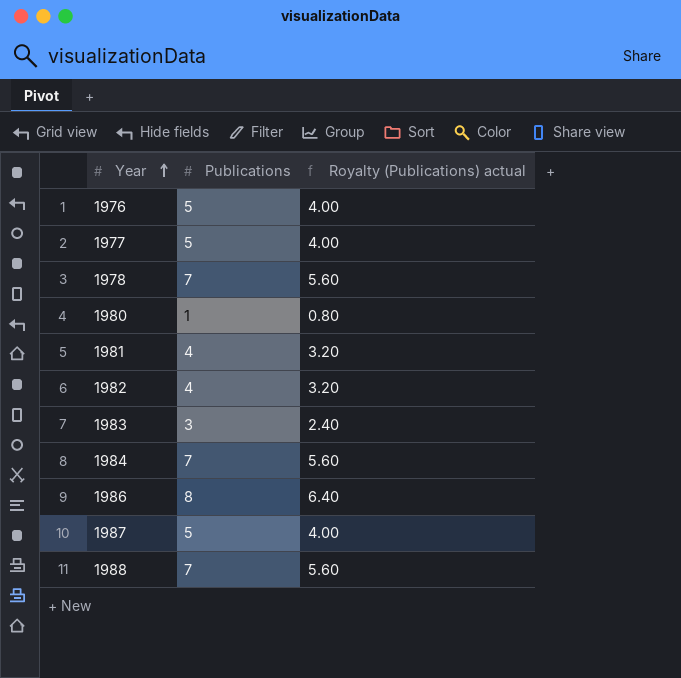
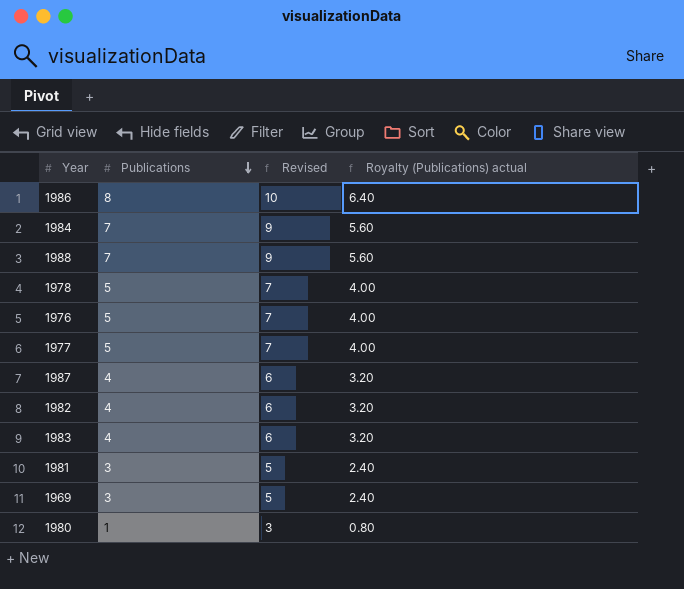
row order: Year ascending -> Publications descending
column Revised | formula: none -> [Publications] + 2
1978 | Publications: 7 -> 5
1978 | Royalty (Publications) actual: 5.60 -> 4.00
1987 | Publications: 5 -> 4
1987 | Royalty (Publications) actual: 4.00 -> 3.20
1983 | Publications: 3 -> 4
1983 | Royalty (Publications) actual: 2.40 -> 3.20
1981 | Publications: 4 -> 3
1981 | Royalty (Publications) actual: 3.20 -> 2.40
row 1969: none -> 3 | 5 | 2.40

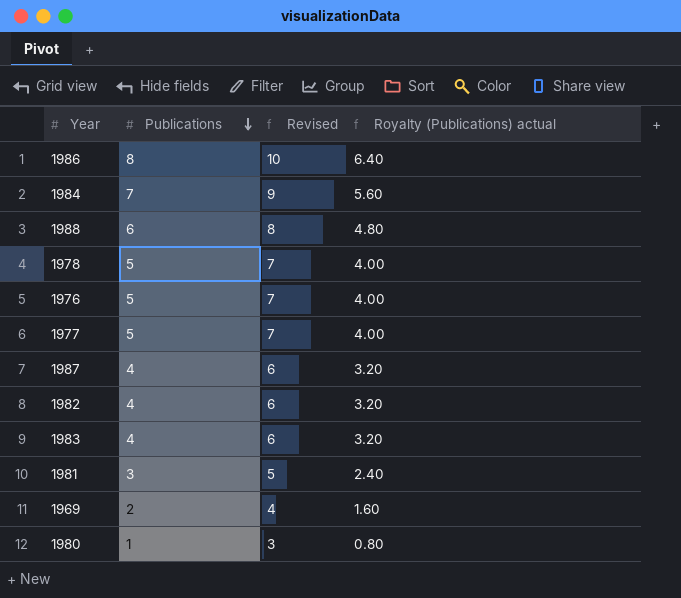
1988 | Publications: 7 -> 6
1988 | Revised: 9 -> 8
1988 | Royalty (Publications) actual: 5.60 -> 4.80
1969 | Publications: 3 -> 2
1969 | Revised: 5 -> 4
1969 | Royalty (Publications) actual: 2.40 -> 1.60

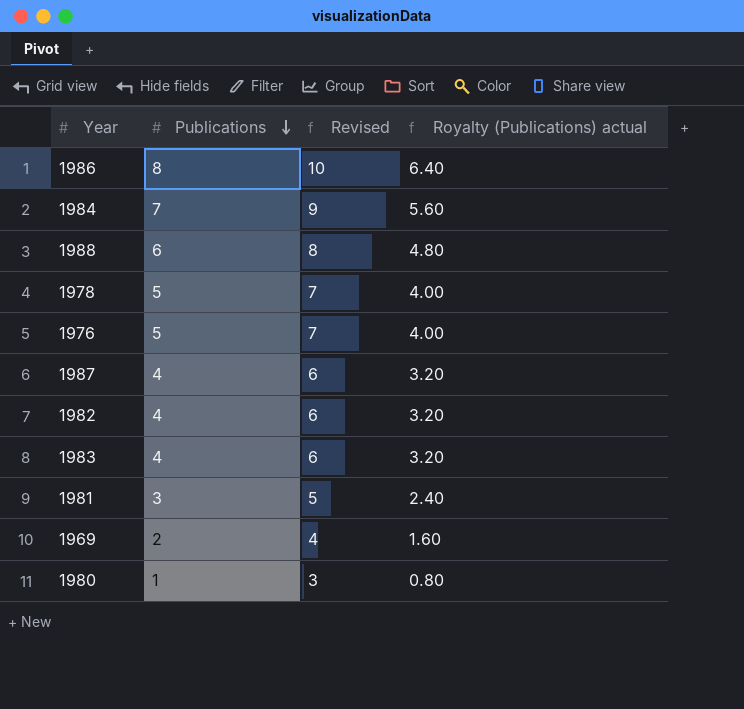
row 1977: 5 | 7 | 4.00 -> none

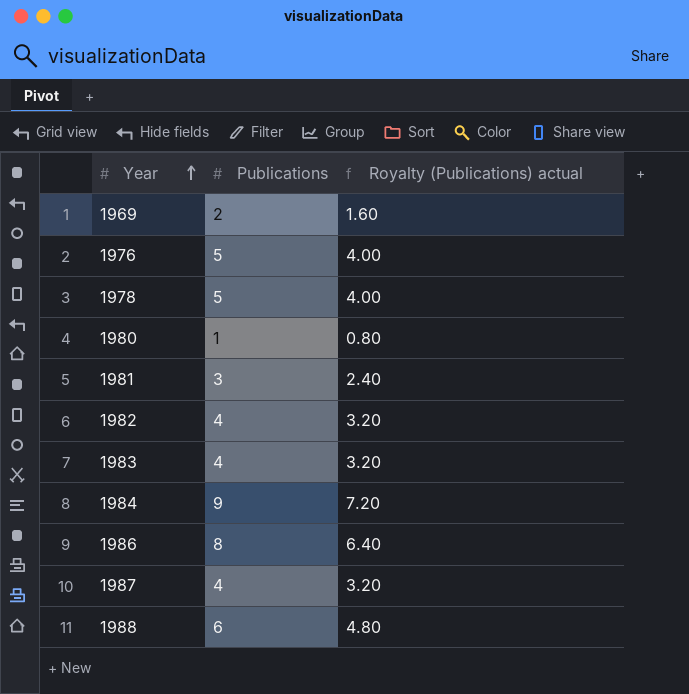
row order: Publications descending -> Year ascending
column Revised | formula: [Publications] + 2 -> none
1984 | Publications: 7 -> 9
1984 | Royalty (Publications) actual: 5.60 -> 7.20

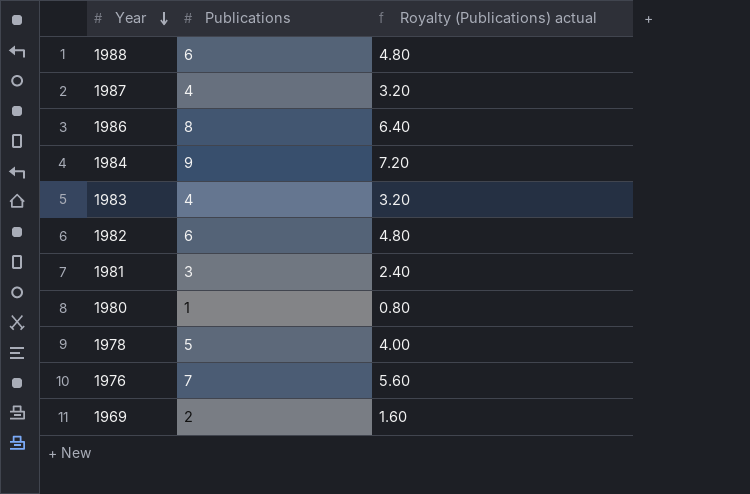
row order: Year ascending -> Year descending
1982 | Publications: 4 -> 6
1982 | Royalty (Publications) actual: 3.20 -> 4.80
1976 | Publications: 5 -> 7
1976 | Royalty (Publications) actual: 4.00 -> 5.60

